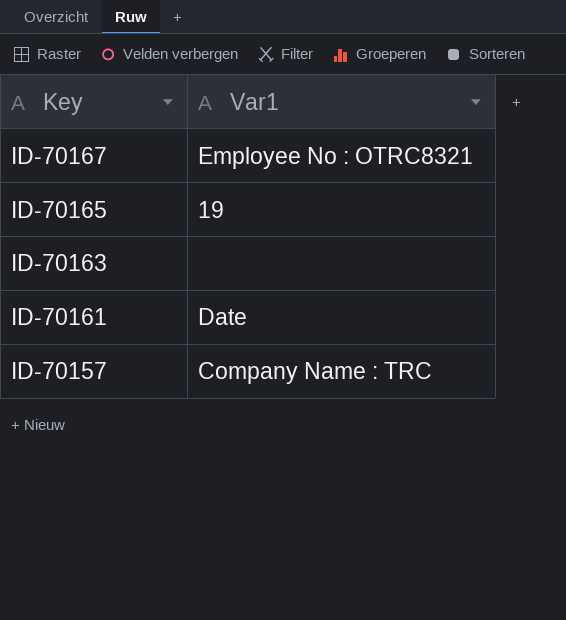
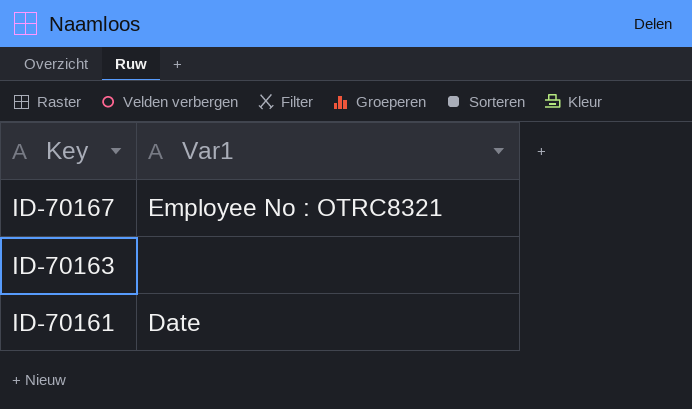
row ID-70165: 19 -> none
row ID-70157: Company Name : TRC -> none

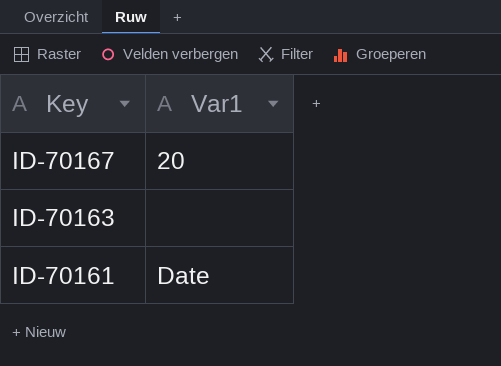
ID-70167 | Var1: Employee No : OTRC8321 -> 20

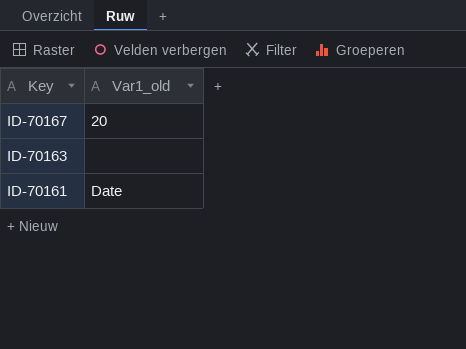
column name: Var1 -> Var1_old

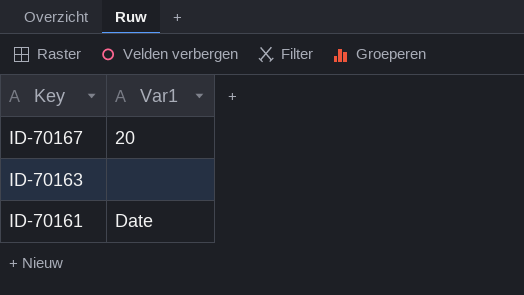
column name: Var1_old -> Var1

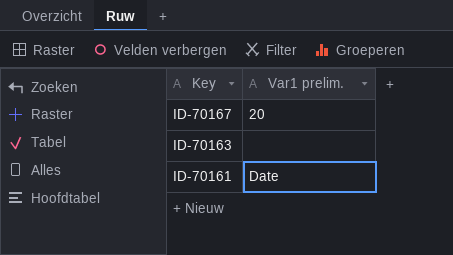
column name: Var1 -> Var1 prelim.

